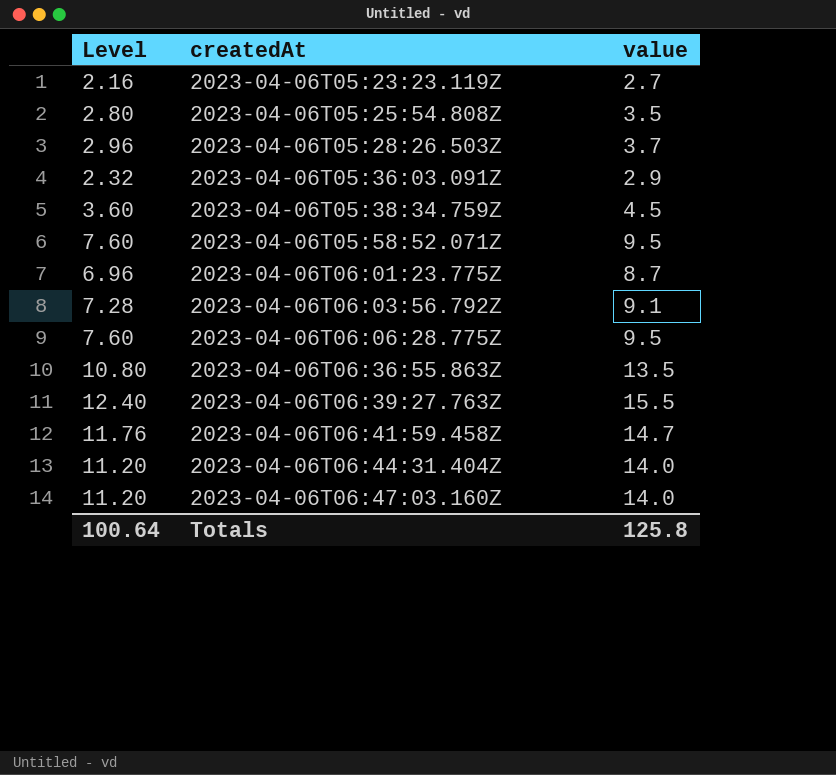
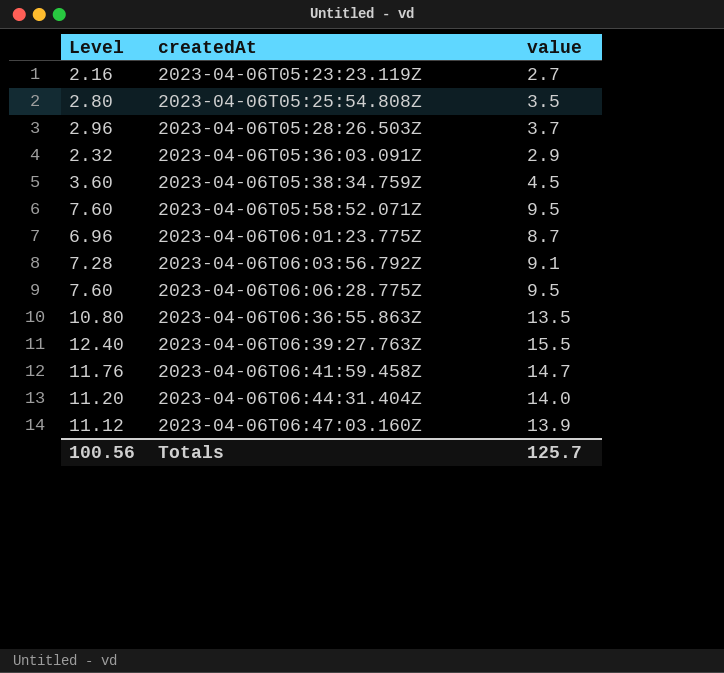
2023-04-06T06:47:03.160Z | Level: 11.20 -> 11.12
2023-04-06T06:47:03.160Z | value: 14.0 -> 13.9
Totals | Level: 100.64 -> 100.56
Totals | value: 125.8 -> 125.7

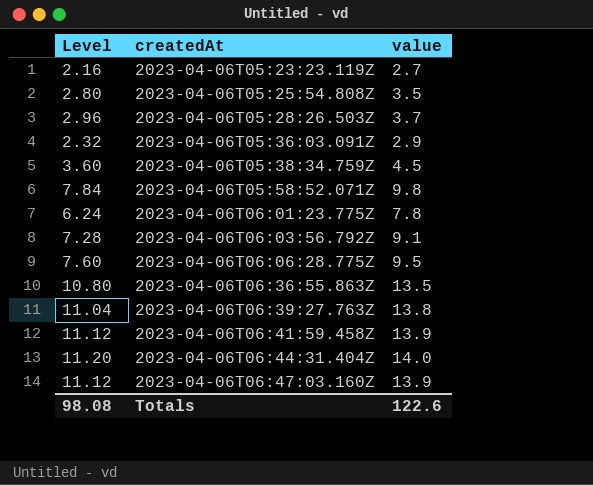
2023-04-06T05:58:52.071Z | Level: 7.60 -> 7.84
2023-04-06T05:58:52.071Z | value: 9.5 -> 9.8
2023-04-06T06:01:23.775Z | Level: 6.96 -> 6.24
2023-04-06T06:01:23.775Z | value: 8.7 -> 7.8
2023-04-06T06:39:27.763Z | Level: 12.40 -> 11.04
2023-04-06T06:39:27.763Z | value: 15.5 -> 13.8
2023-04-06T06:41:59.458Z | Level: 11.76 -> 11.12
2023-04-06T06:41:59.458Z | value: 14.7 -> 13.9
Totals | Level: 100.56 -> 98.08
Totals | value: 125.7 -> 122.6

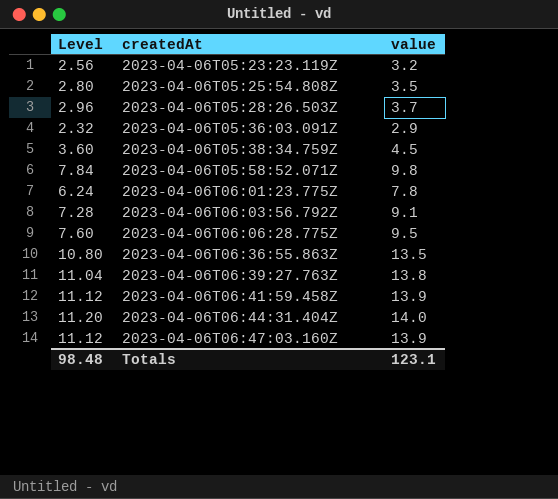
2023-04-06T05:23:23.119Z | Level: 2.16 -> 2.56
2023-04-06T05:23:23.119Z | value: 2.7 -> 3.2
Totals | Level: 98.08 -> 98.48
Totals | value: 122.6 -> 123.1

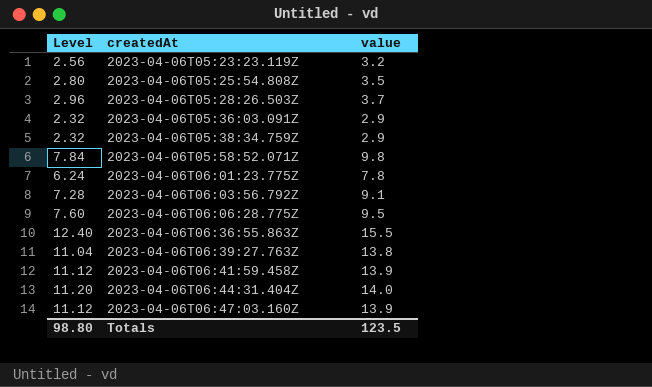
2023-04-06T05:38:34.759Z | Level: 3.60 -> 2.32
2023-04-06T05:38:34.759Z | value: 4.5 -> 2.9
2023-04-06T06:36:55.863Z | Level: 10.80 -> 12.40
2023-04-06T06:36:55.863Z | value: 13.5 -> 15.5
Totals | Level: 98.48 -> 98.80
Totals | value: 123.1 -> 123.5

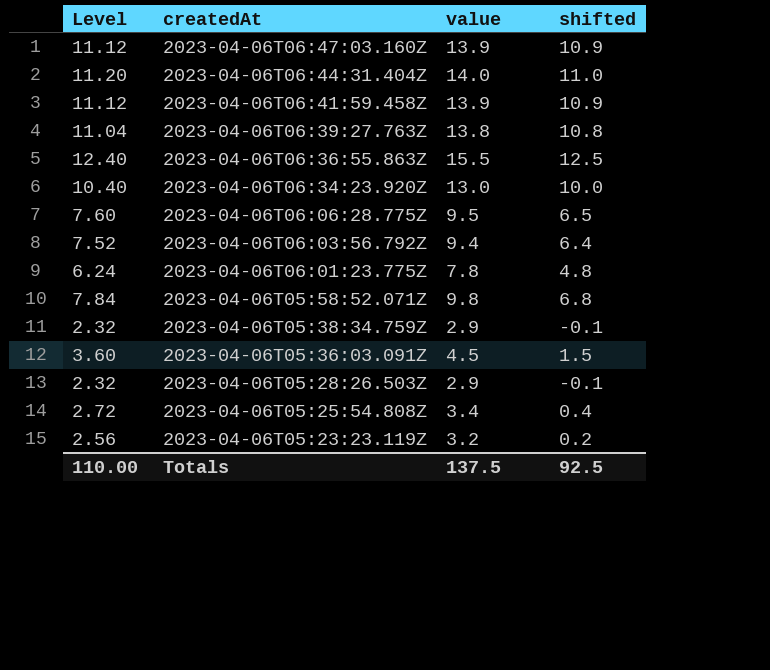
row order: createdAt ascending -> createdAt descending
column shifted | formula: none -> [value] - 3
row 2023-04-06T06:34:23.920Z: none -> 10.40 | 13.0 | 10.0
2023-04-06T06:03:56.792Z | Level: 7.28 -> 7.52
2023-04-06T06:03:56.792Z | value: 9.1 -> 9.4
2023-04-06T05:36:03.091Z | Level: 2.32 -> 3.60
2023-04-06T05:36:03.091Z | value: 2.9 -> 4.5
2023-04-06T05:28:26.503Z | Level: 2.96 -> 2.32
2023-04-06T05:28:26.503Z | value: 3.7 -> 2.9
2023-04-06T05:25:54.808Z | Level: 2.80 -> 2.72
2023-04-06T05:25:54.808Z | value: 3.5 -> 3.4
Totals | Level: 98.80 -> 110.00
Totals | value: 123.5 -> 137.5

